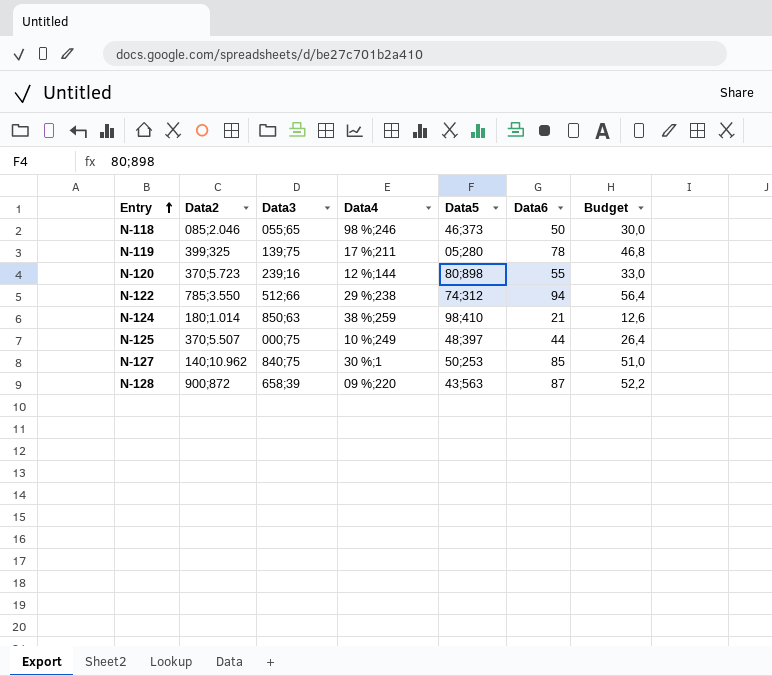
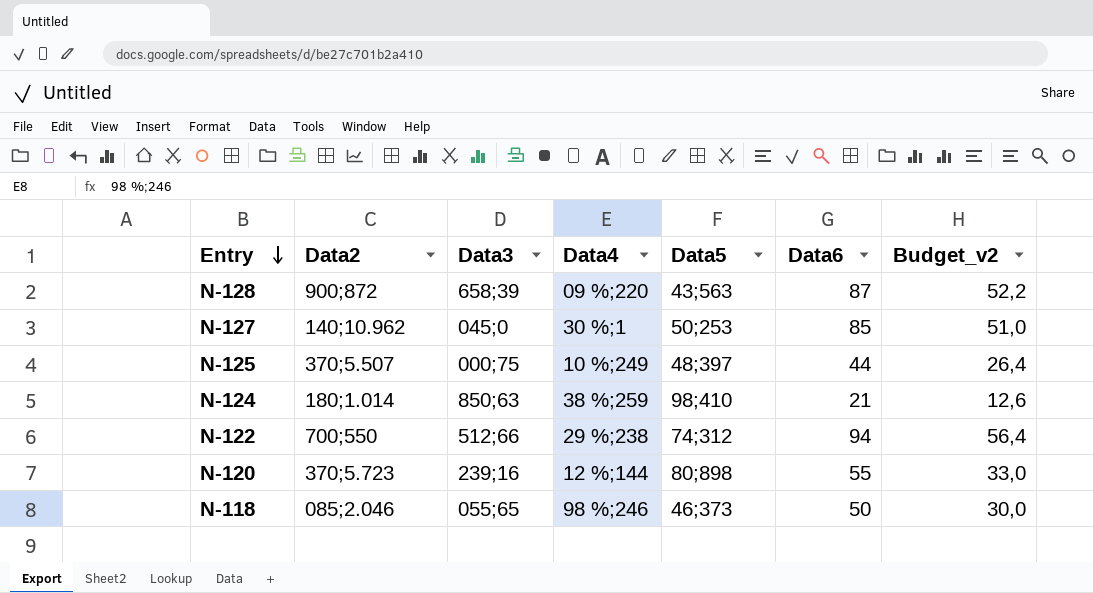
row order: Entry ascending -> Entry descending
column name: Budget -> Budget_v2
row N-119: 399;325 | 139;75 | 17 %;211 | 05;280 | 78 | 46,8 -> none
N-127 | Data3: 840;75 -> 045;0
N-122 | Data2: 785;3.550 -> 700;550

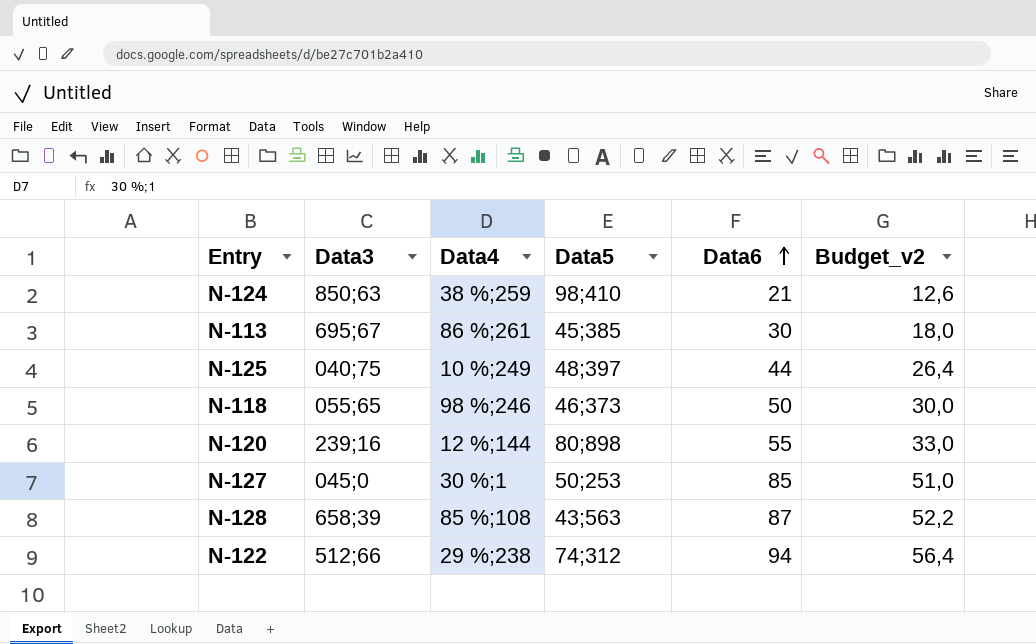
row order: Entry descending -> Data6 ascending
column Data2 | position: 2 -> none
row N-113: none -> 695;67 | 86 %;261 | 45;385 | 30 | 18,0
N-125 | Data3: 000;75 -> 040;75
N-128 | Data4: 09 %;220 -> 85 %;108

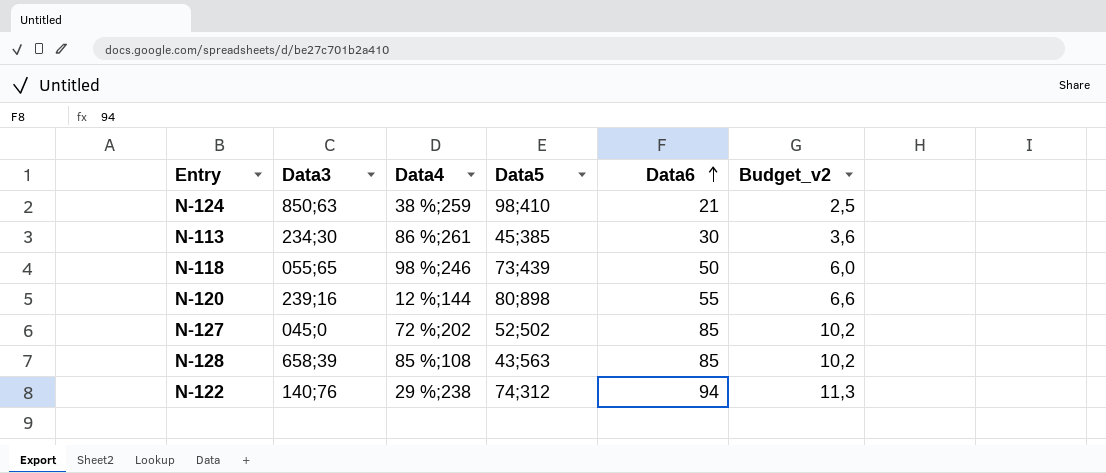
column Budget_v2 | formula: [Data6] * 0,6 -> [Data6] * 0,12
row N-125: 040;75 | 10 %;249 | 48;397 | 44 | 26,4 -> none
N-113 | Data3: 695;67 -> 234;30
N-118 | Data5: 46;373 -> 73;439
N-127 | Data4: 30 %;1 -> 72 %;202
N-127 | Data5: 50;253 -> 52;502
N-128 | Data6: 87 -> 85
N-122 | Data3: 512;66 -> 140;76

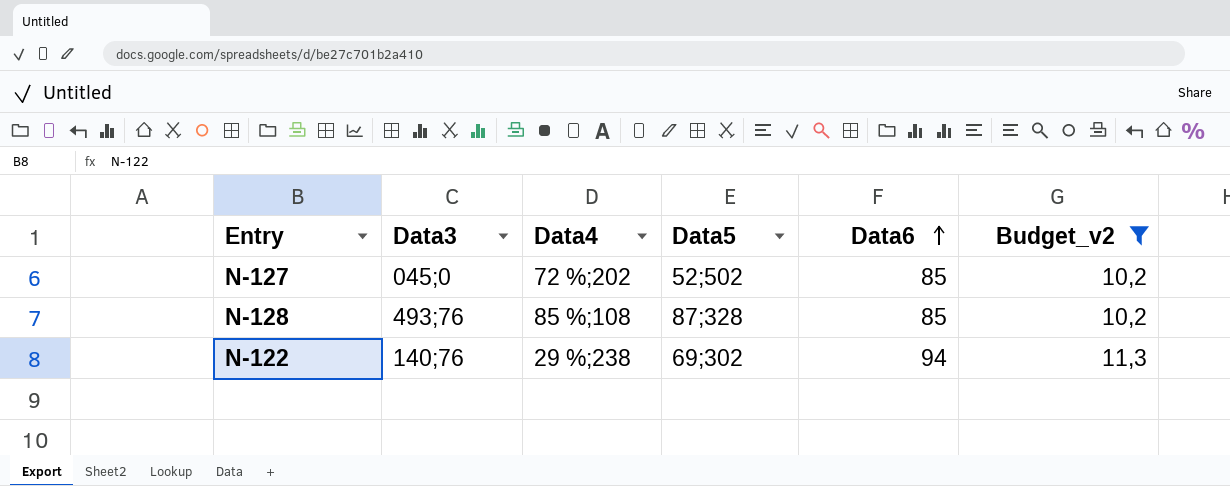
filter: none -> Budget_v2 >= 10,2
N-128 | Data3: 658;39 -> 493;76
N-128 | Data5: 43;563 -> 87;328
N-122 | Data5: 74;312 -> 69;302

